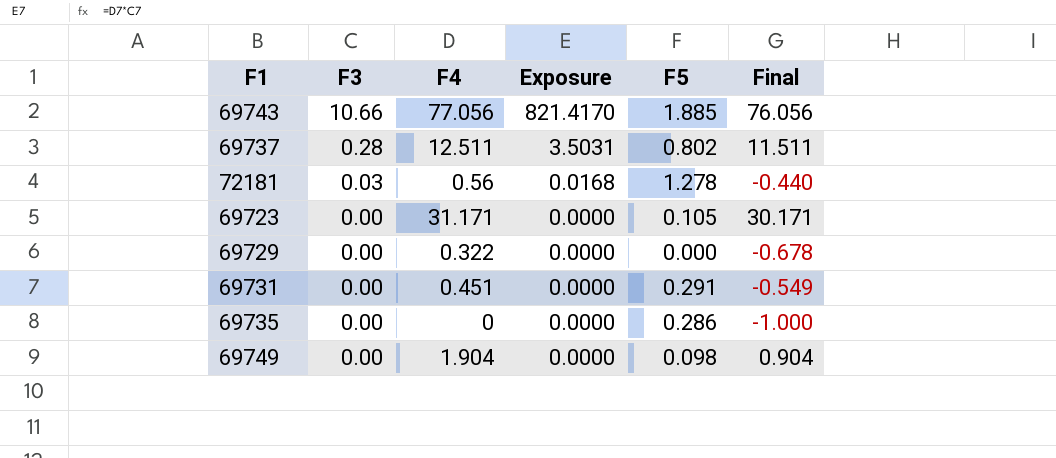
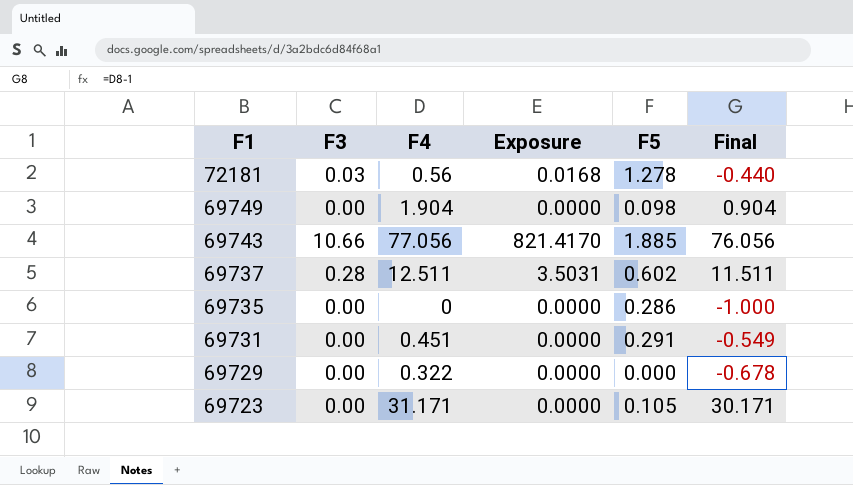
row order: F3 descending -> F1 descending
69737 | F5: 0.802 -> 0.602

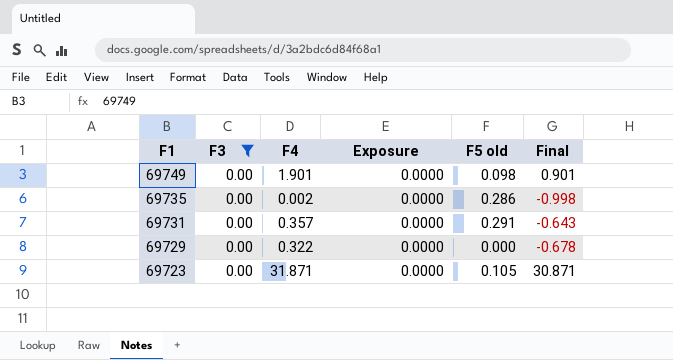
filter: none -> F3 = 0.00
column name: F5 -> F5 old
69749 | F4: 1.904 -> 1.901
69749 | Final: 0.904 -> 0.901
69735 | F4: 0 -> 0.002
69735 | Final: -1.000 -> -0.998
69731 | F4: 0.451 -> 0.357
69731 | Final: -0.549 -> -0.643
69723 | F4: 31.171 -> 31.871
69723 | Final: 30.171 -> 30.871

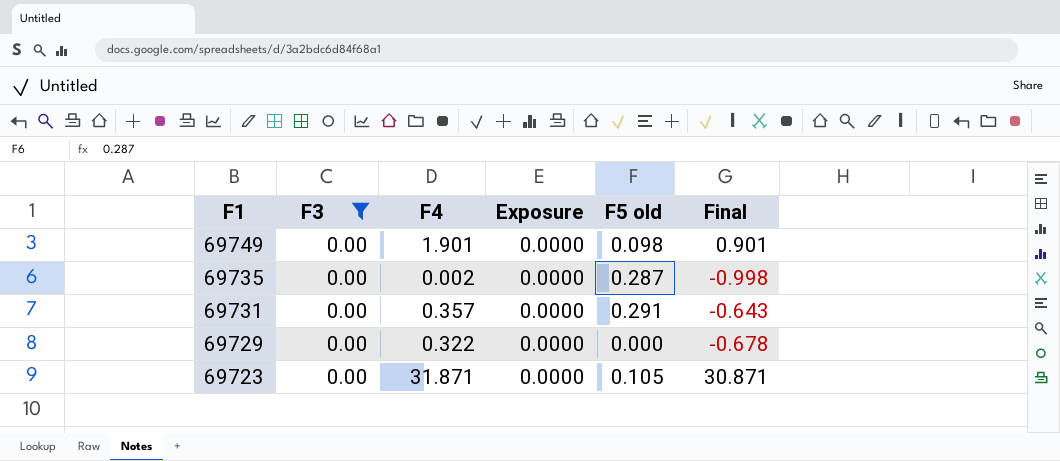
69735 | F5 old: 0.286 -> 0.287

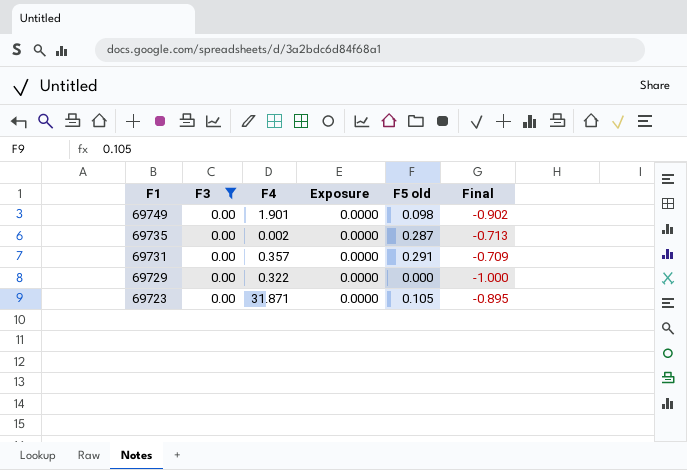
column Final | formula: [F4] - 1 -> [F5 old] - 1

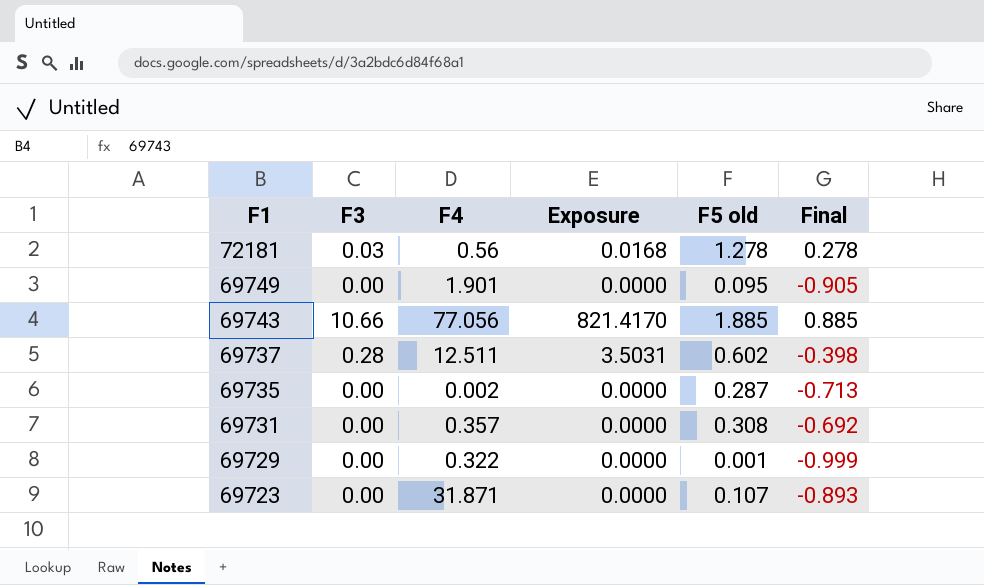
filter: F3 = 0.00 -> none
69749 | F5 old: 0.098 -> 0.095
69749 | Final: -0.902 -> -0.905
69731 | F5 old: 0.291 -> 0.308
69731 | Final: -0.709 -> -0.692
69729 | F5 old: 0.000 -> 0.001
69729 | Final: -1.000 -> -0.999
69723 | F5 old: 0.105 -> 0.107
69723 | Final: -0.895 -> -0.893

